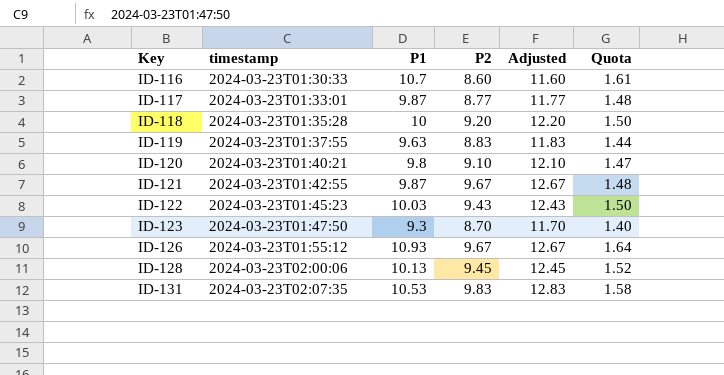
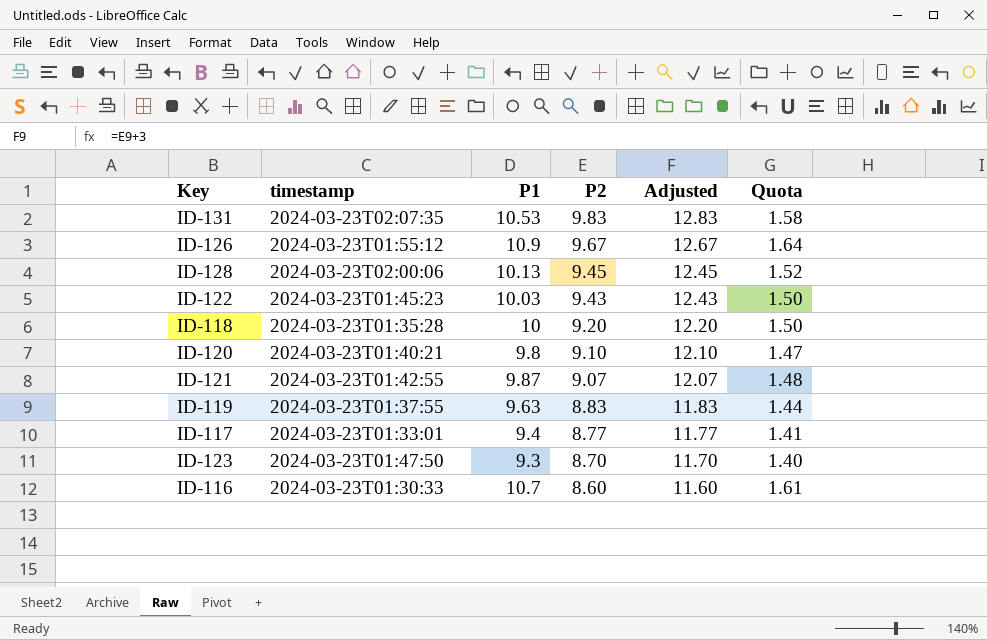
row order: Key ascending -> P2 descending
ID-126 | P1: 10.93 -> 10.9
ID-121 | P2: 9.67 -> 9.07
ID-121 | Adjusted: 12.67 -> 12.07
ID-117 | P1: 9.87 -> 9.4
ID-117 | Quota: 1.48 -> 1.41

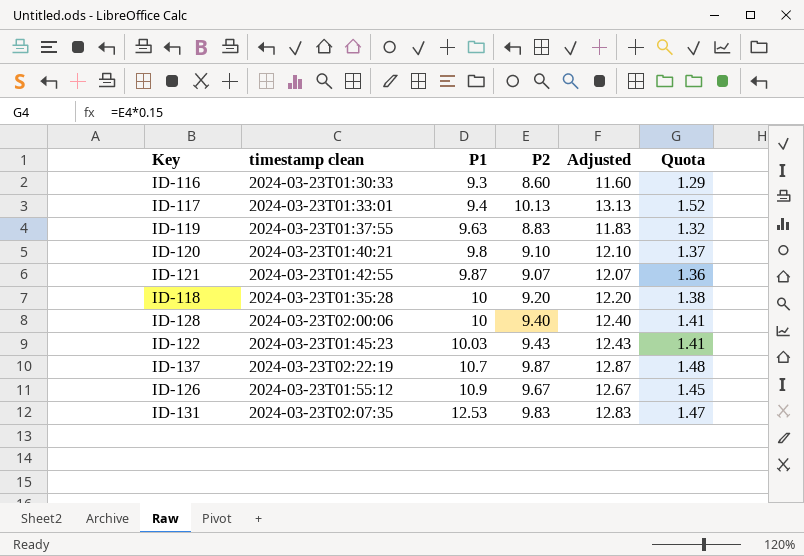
row order: P2 descending -> P1 ascending
column name: timestamp -> timestamp clean
column Quota | formula: [P1] * 0.15 -> [P2] * 0.15
row ID-123: 2024-03-23T01:47:50 | 9.3 | 8.70 | 11.70 | 1.40 -> none
ID-116 | P1: 10.7 -> 9.3
ID-117 | P2: 8.77 -> 10.13
ID-117 | Adjusted: 11.77 -> 13.13
ID-128 | P1: 10.13 -> 10
ID-128 | P2: 9.45 -> 9.40
ID-128 | Adjusted: 12.45 -> 12.40
row ID-137: none -> 2024-03-23T02:22:19 | 10.7 | 9.87 | 12.87 | 1.48
ID-131 | P1: 10.53 -> 12.53

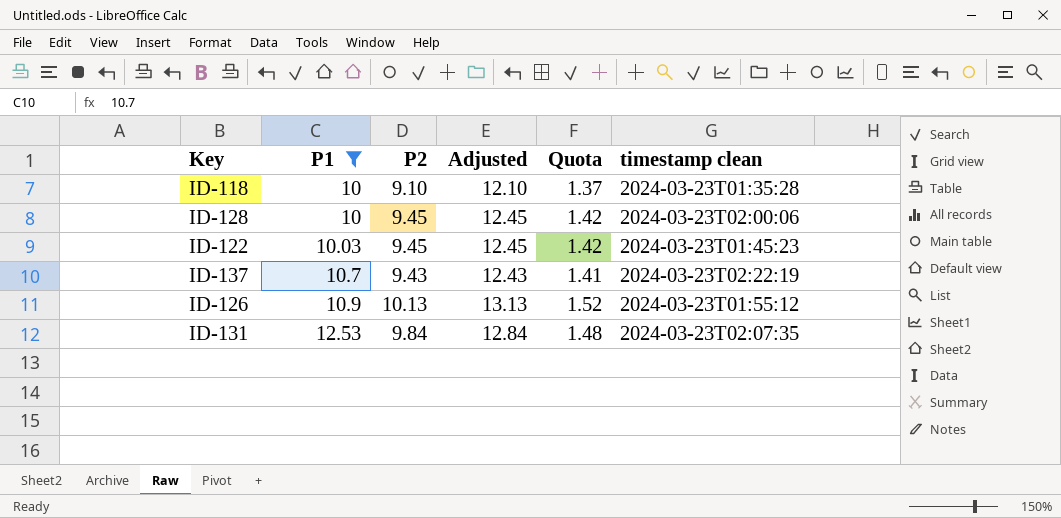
filter: none -> P1 >= 10
column timestamp clean | position: 2 -> 6
ID-118 | P2: 9.20 -> 9.10
ID-118 | Adjusted: 12.20 -> 12.10
ID-118 | Quota: 1.38 -> 1.37
ID-128 | P2: 9.40 -> 9.45
ID-128 | Adjusted: 12.40 -> 12.45
ID-128 | Quota: 1.41 -> 1.42
ID-122 | P2: 9.43 -> 9.45
ID-122 | Adjusted: 12.43 -> 12.45
ID-122 | Quota: 1.41 -> 1.42
ID-137 | P2: 9.87 -> 9.43
ID-137 | Adjusted: 12.87 -> 12.43
ID-137 | Quota: 1.48 -> 1.41
ID-126 | P2: 9.67 -> 10.13
ID-126 | Adjusted: 12.67 -> 13.13
ID-126 | Quota: 1.45 -> 1.52
ID-131 | P2: 9.83 -> 9.84
ID-131 | Adjusted: 12.83 -> 12.84
ID-131 | Quota: 1.47 -> 1.48

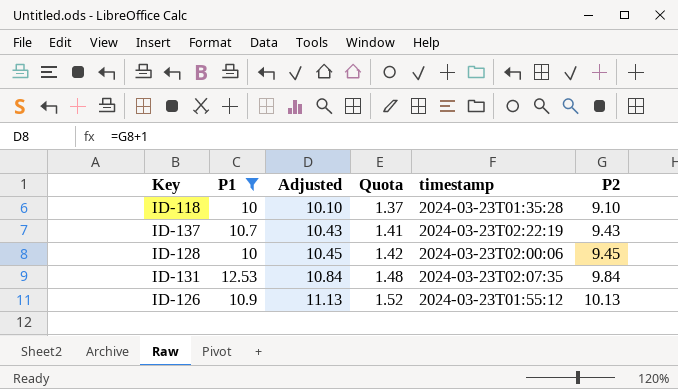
row order: P1 ascending -> Adjusted ascending
column Adjusted | formula: [P2] + 3 -> [P2] + 1
column name: timestamp clean -> timestamp
column P2 | position: 3 -> 6
row ID-122: 10.03 | 9.45 | 12.45 | 1.42 | 2024-03-23T01:45:23 -> none

